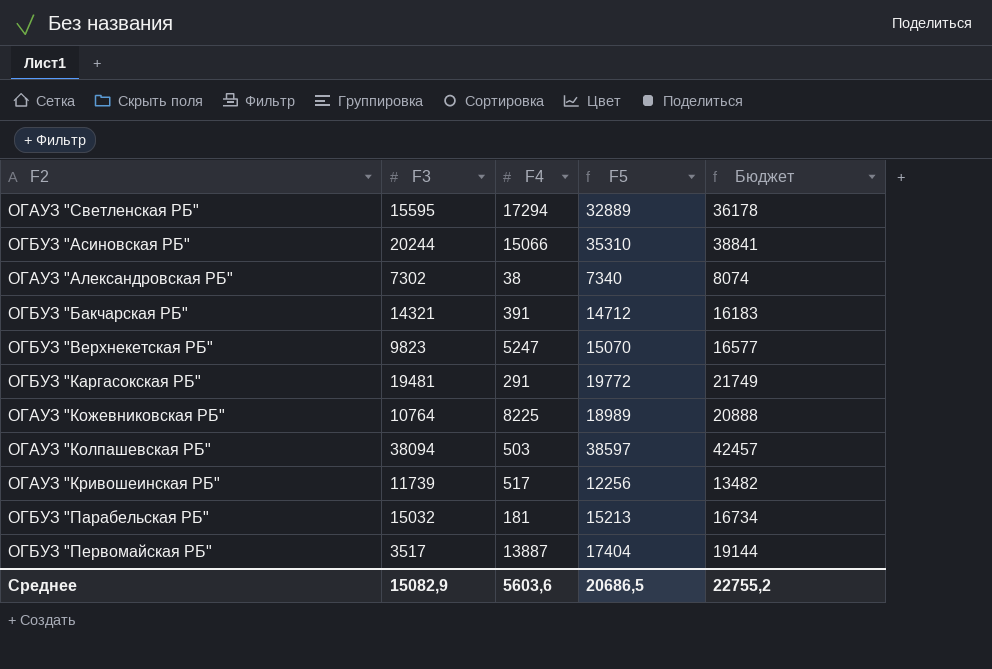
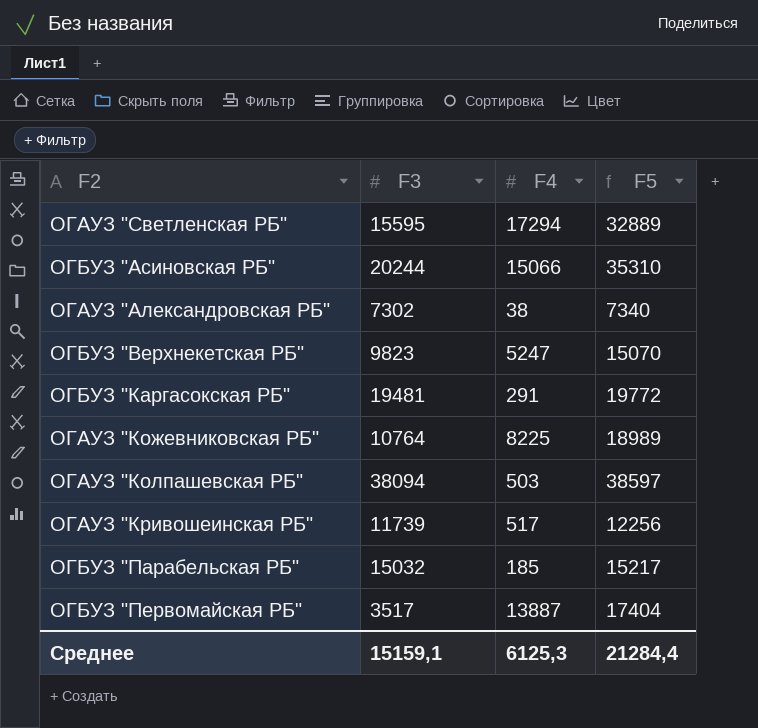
column Бюджет | formula: [F5] * 1,1 -> none
row ОГБУЗ "Бакчарская РБ": 14321 | 391 | 14712 | 16183 -> none
ОГБУЗ "Парабельская РБ" | F4: 181 -> 185
ОГБУЗ "Парабельская РБ" | F5: 15213 -> 15217
Среднее | F3: 15082,9 -> 15159,1
Среднее | F4: 5603,6 -> 6125,3
Среднее | F5: 20686,5 -> 21284,4

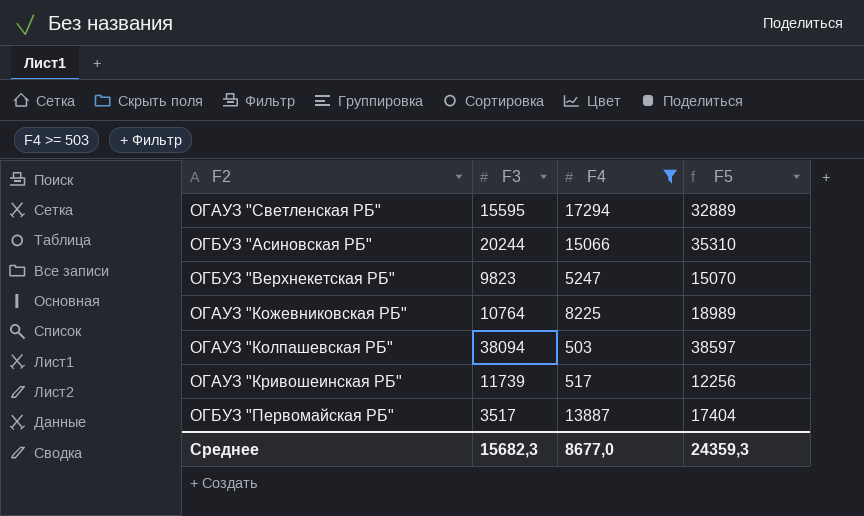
filter: none -> F4 >= 503
Среднее | F3: 15159,1 -> 15682,3
Среднее | F4: 6125,3 -> 8677,0
Среднее | F5: 21284,4 -> 24359,3

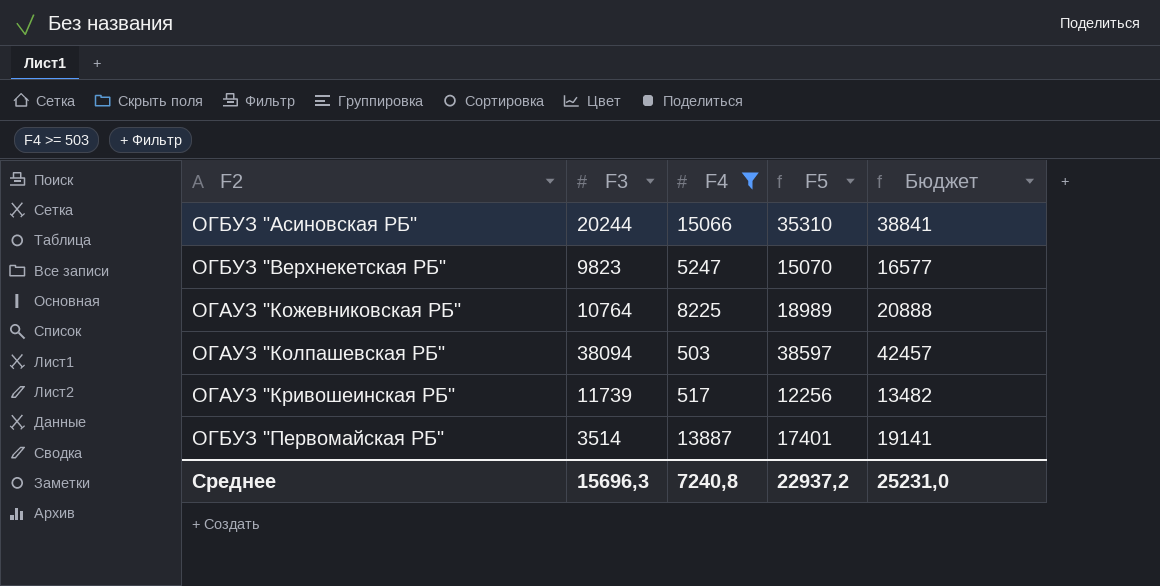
column Бюджет | formula: none -> [F5] * 1,1
row ОГАУЗ "Светленская РБ": 15595 | 17294 | 32889 -> none
ОГБУЗ "Первомайская РБ" | F3: 3517 -> 3514
ОГБУЗ "Первомайская РБ" | F5: 17404 -> 17401
Среднее | F3: 15682,3 -> 15696,3
Среднее | F4: 8677,0 -> 7240,8
Среднее | F5: 24359,3 -> 22937,2

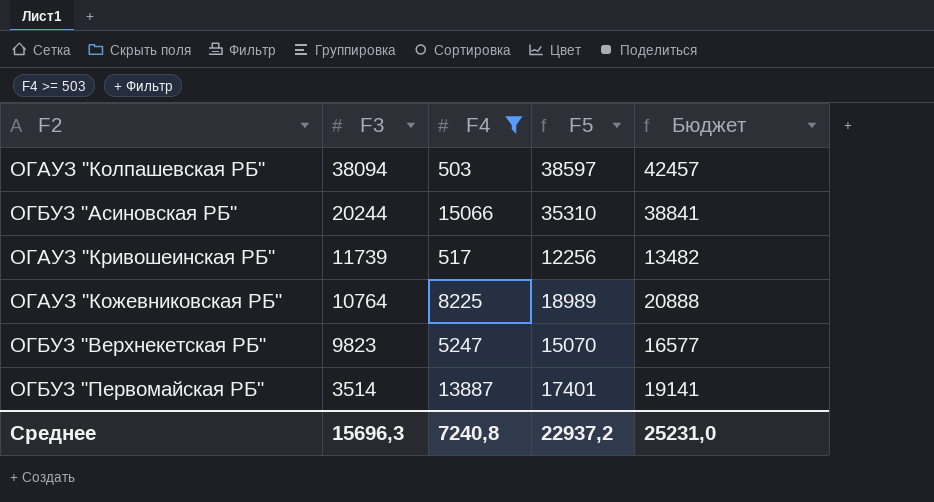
row order: none -> F3 descending

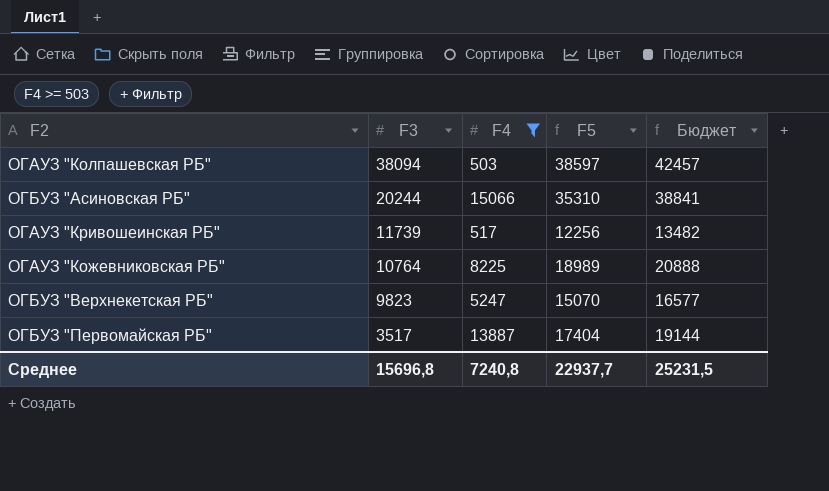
ОГБУЗ "Первомайская РБ" | F3: 3514 -> 3517
ОГБУЗ "Первомайская РБ" | F5: 17401 -> 17404
ОГБУЗ "Первомайская РБ" | Бюджет: 19141 -> 19144
Среднее | F3: 15696,3 -> 15696,8
Среднее | F5: 22937,2 -> 22937,7
Среднее | Бюджет: 25231,0 -> 25231,5

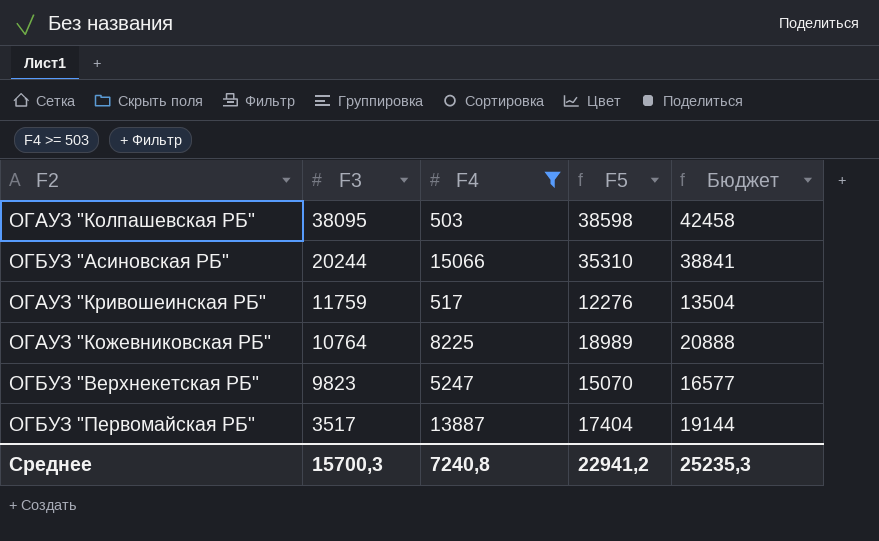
ОГАУЗ "Колпашевская РБ" | F3: 38094 -> 38095
ОГАУЗ "Колпашевская РБ" | F5: 38597 -> 38598
ОГАУЗ "Колпашевская РБ" | Бюджет: 42457 -> 42458
ОГАУЗ "Кривошеинская РБ" | F3: 11739 -> 11759
ОГАУЗ "Кривошеинская РБ" | F5: 12256 -> 12276
ОГАУЗ "Кривошеинская РБ" | Бюджет: 13482 -> 13504
Среднее | F3: 15696,8 -> 15700,3
Среднее | F5: 22937,7 -> 22941,2
Среднее | Бюджет: 25231,5 -> 25235,3

